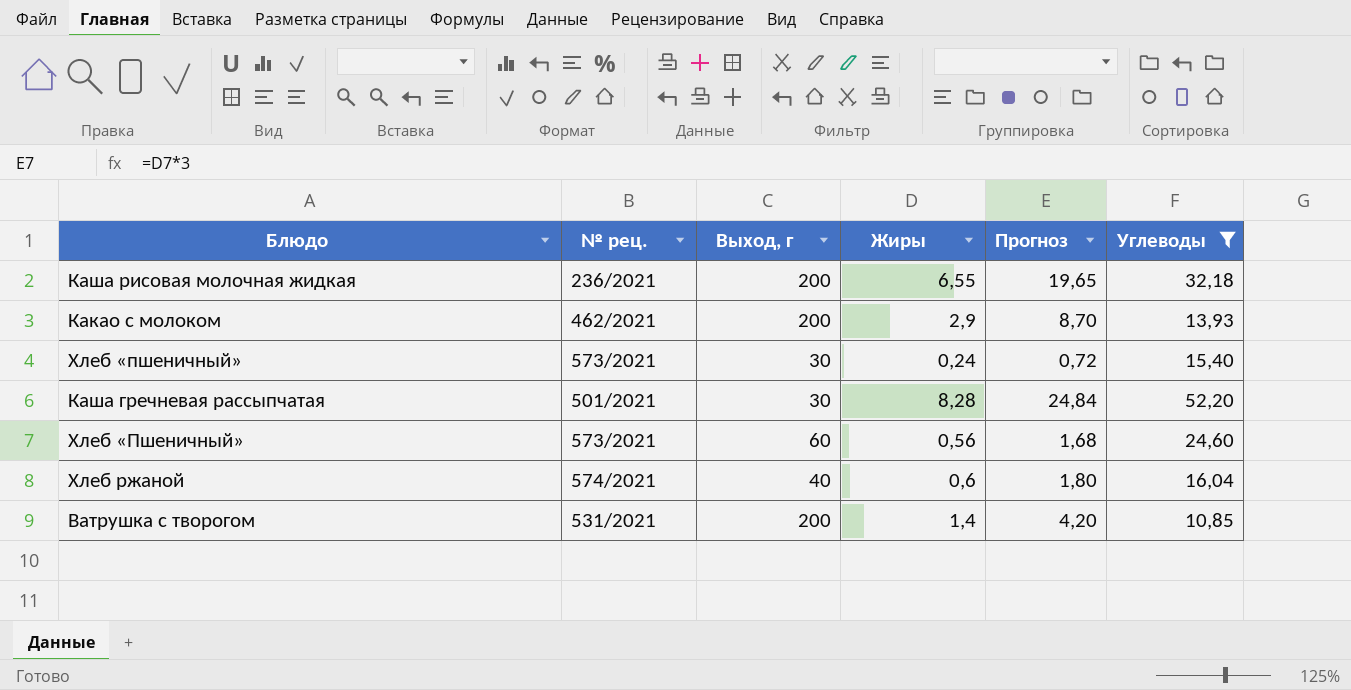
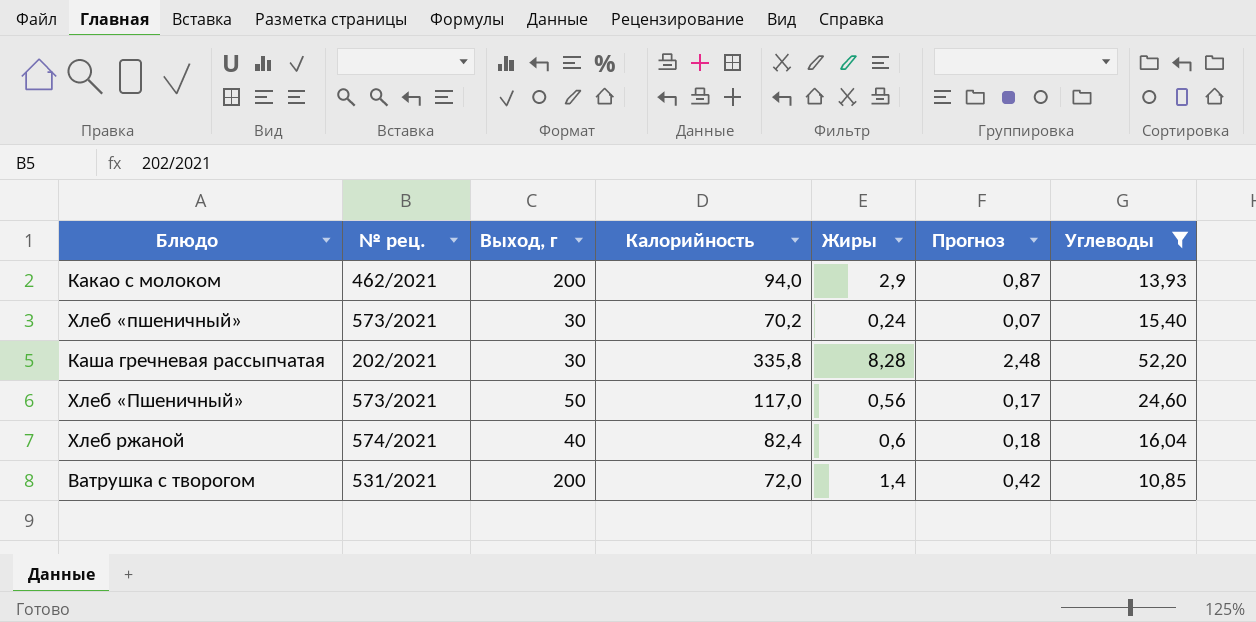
column Калорийность | position: none -> 4
column Прогноз | formula: [Жиры] * 3 -> [Жиры] * 0,3
row Каша рисовая молочная жидкая: 236/2021 | 200 | 6,55 | 19,65 | 32,18 -> none
Каша гречневая рассыпчатая | № рец.: 501/2021 -> 202/2021
Хлеб «Пшеничный» | Выход, г: 60 -> 50

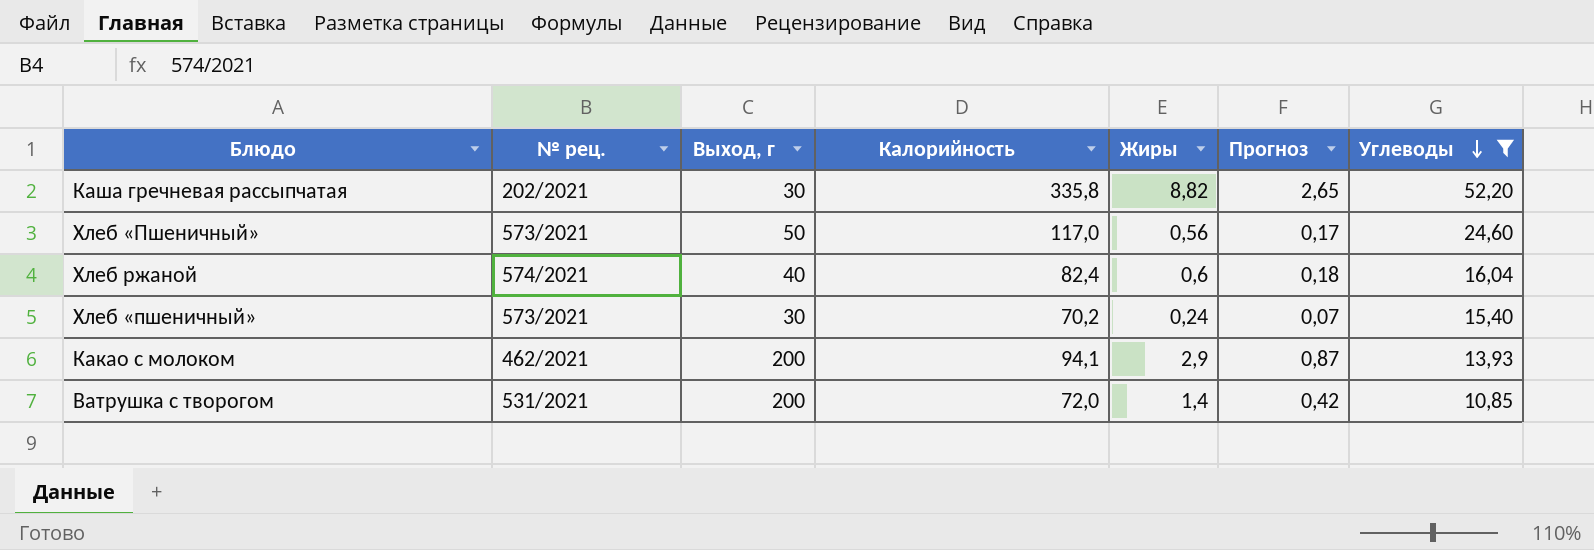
row order: none -> Углеводы descending
Каша гречневая рассыпчатая | Жиры: 8,28 -> 8,82
Каша гречневая рассыпчатая | Прогноз: 2,48 -> 2,65
Какао с молоком | Калорийность: 94,0 -> 94,1

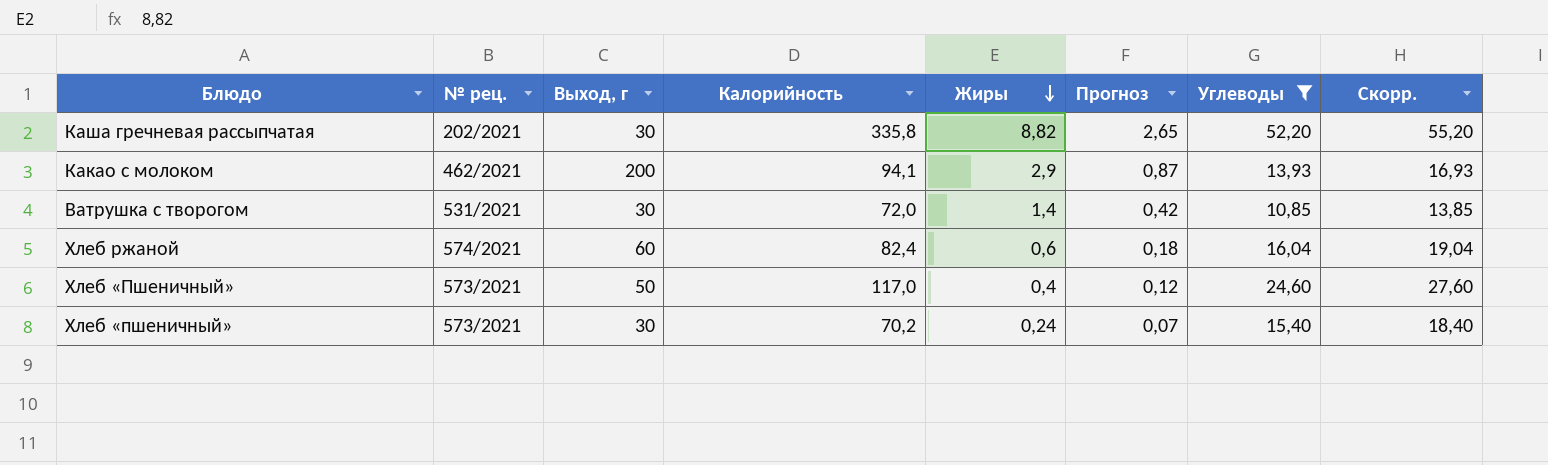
row order: Углеводы descending -> Жиры descending
column Скорр. | formula: none -> [Углеводы] + 3
Ватрушка с творогом | Выход, г: 200 -> 30
Хлеб ржаной | Выход, г: 40 -> 60
Хлеб «Пшеничный» | Жиры: 0,56 -> 0,4
Хлеб «Пшеничный» | Прогноз: 0,17 -> 0,12

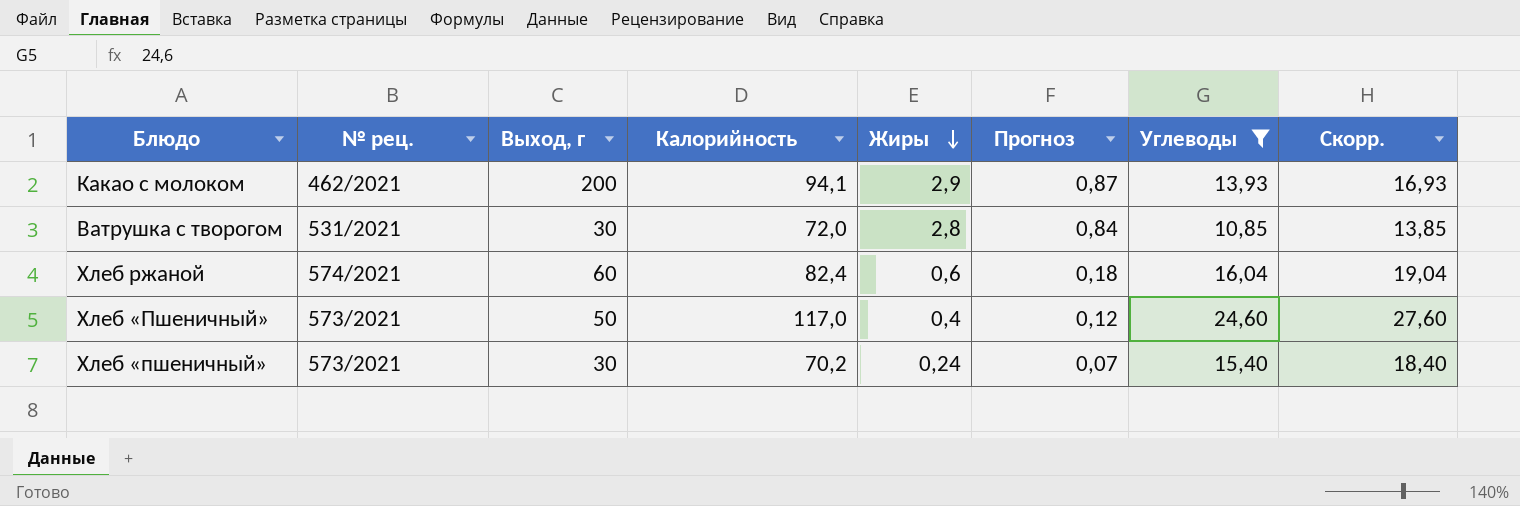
row Каша гречневая рассыпчатая: 202/2021 | 30 | 335,8 | 8,82 | 2,65 | 52,20 | 55,20 -> none
Ватрушка с творогом | Жиры: 1,4 -> 2,8
Ватрушка с творогом | Прогноз: 0,42 -> 0,84

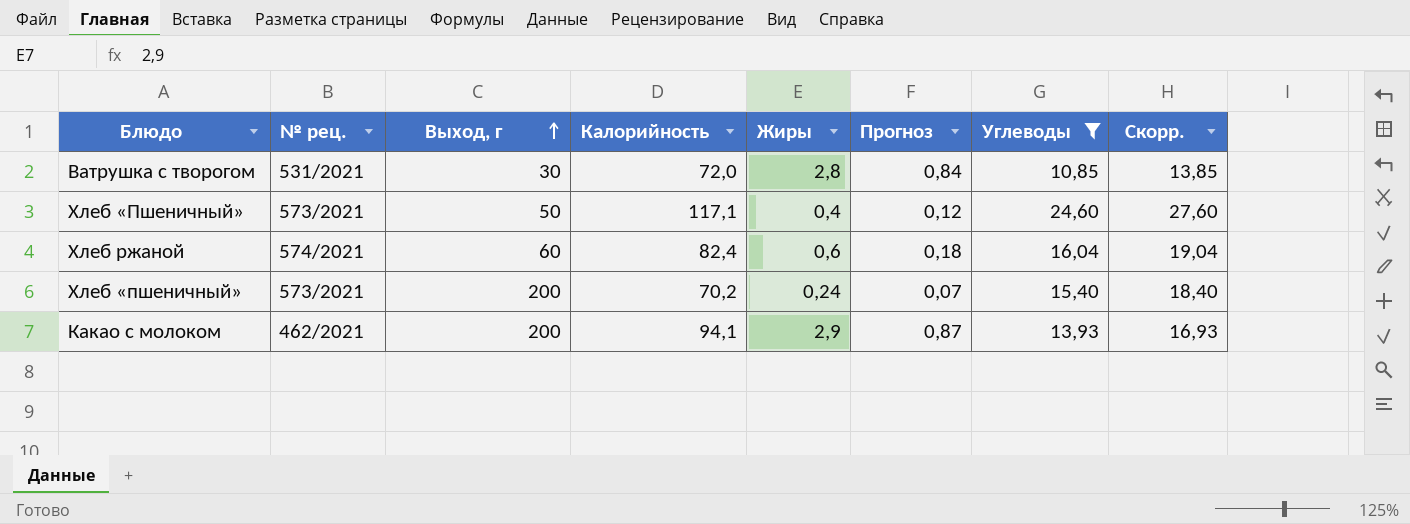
row order: Жиры descending -> Выход, г ascending
Хлеб «Пшеничный» | Калорийность: 117,0 -> 117,1
Хлеб «пшеничный» | Выход, г: 30 -> 200

